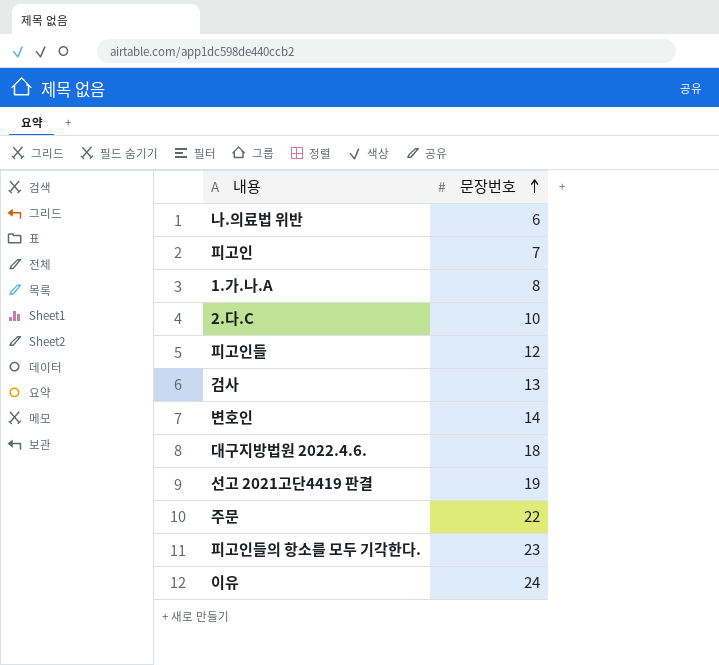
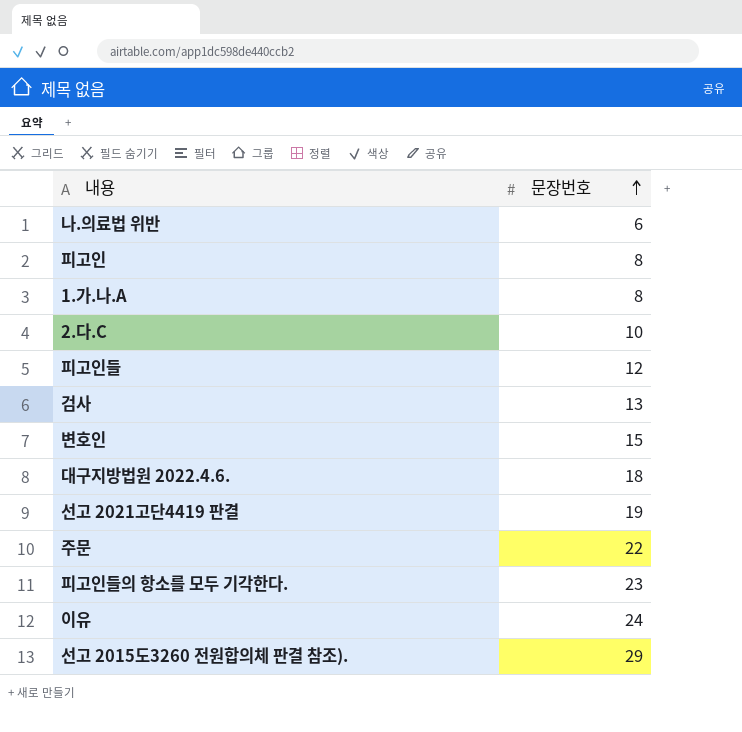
피고인 | 문장번호: 7 -> 8
변호인 | 문장번호: 14 -> 15
row 선고 2015도3260 전원합의체 판결 참조).: none -> 29

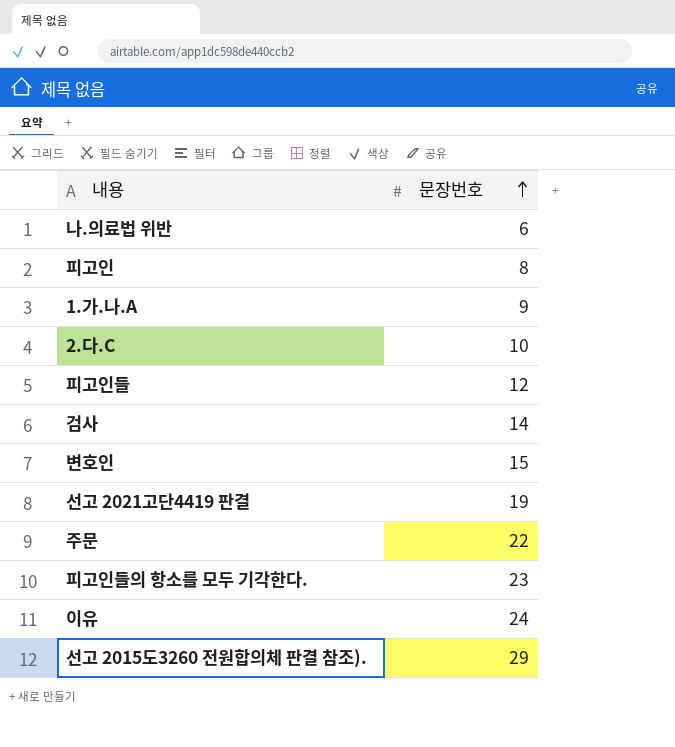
row 대구지방법원 2022.4.6.: 18 -> none
1.가.나.A | 문장번호: 8 -> 9
검사 | 문장번호: 13 -> 14

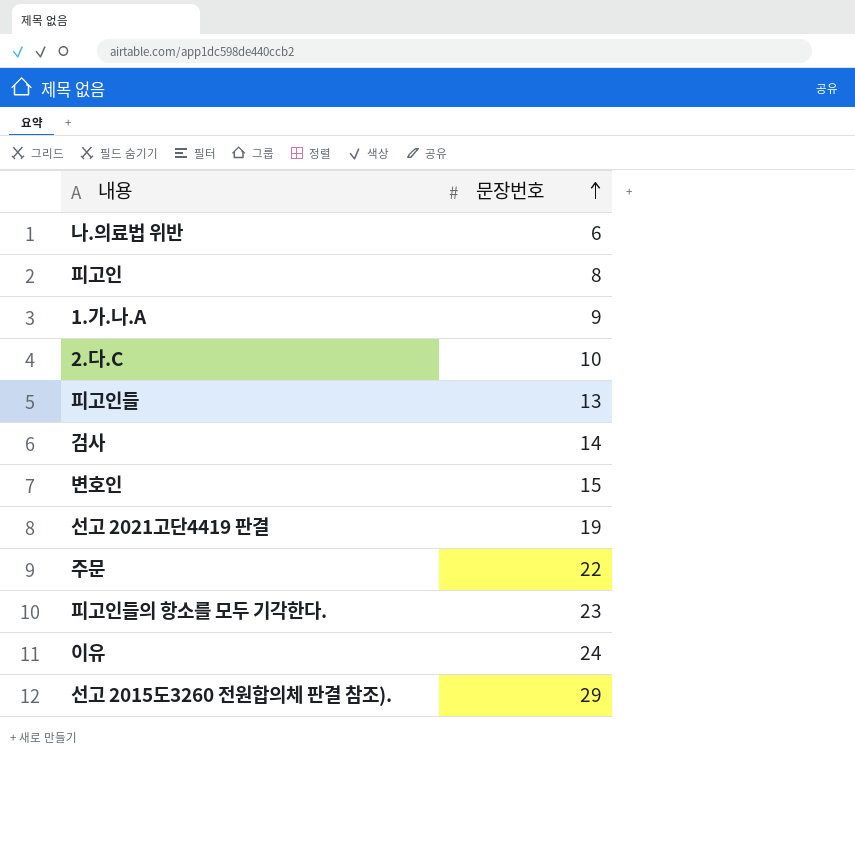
피고인들 | 문장번호: 12 -> 13

